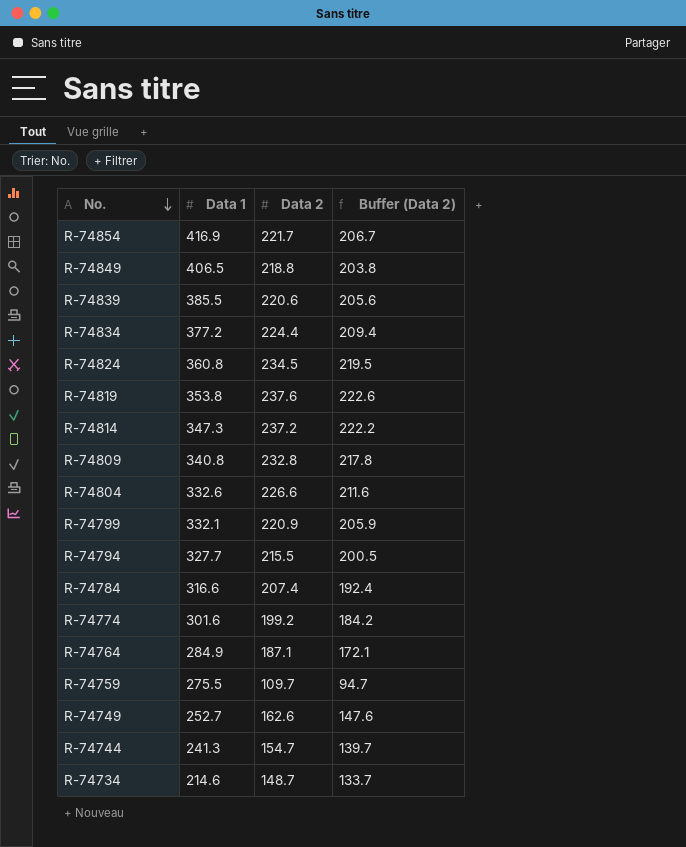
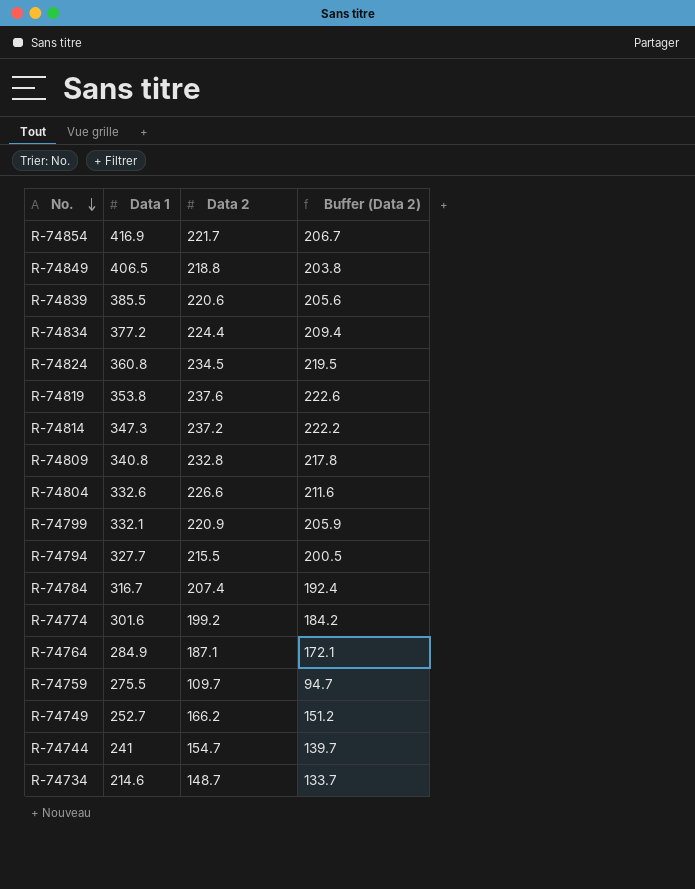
R-74784 | Data 1: 316.6 -> 316.7
R-74749 | Data 2: 162.6 -> 166.2
R-74749 | Buffer (Data 2): 147.6 -> 151.2
R-74744 | Data 1: 241.3 -> 241

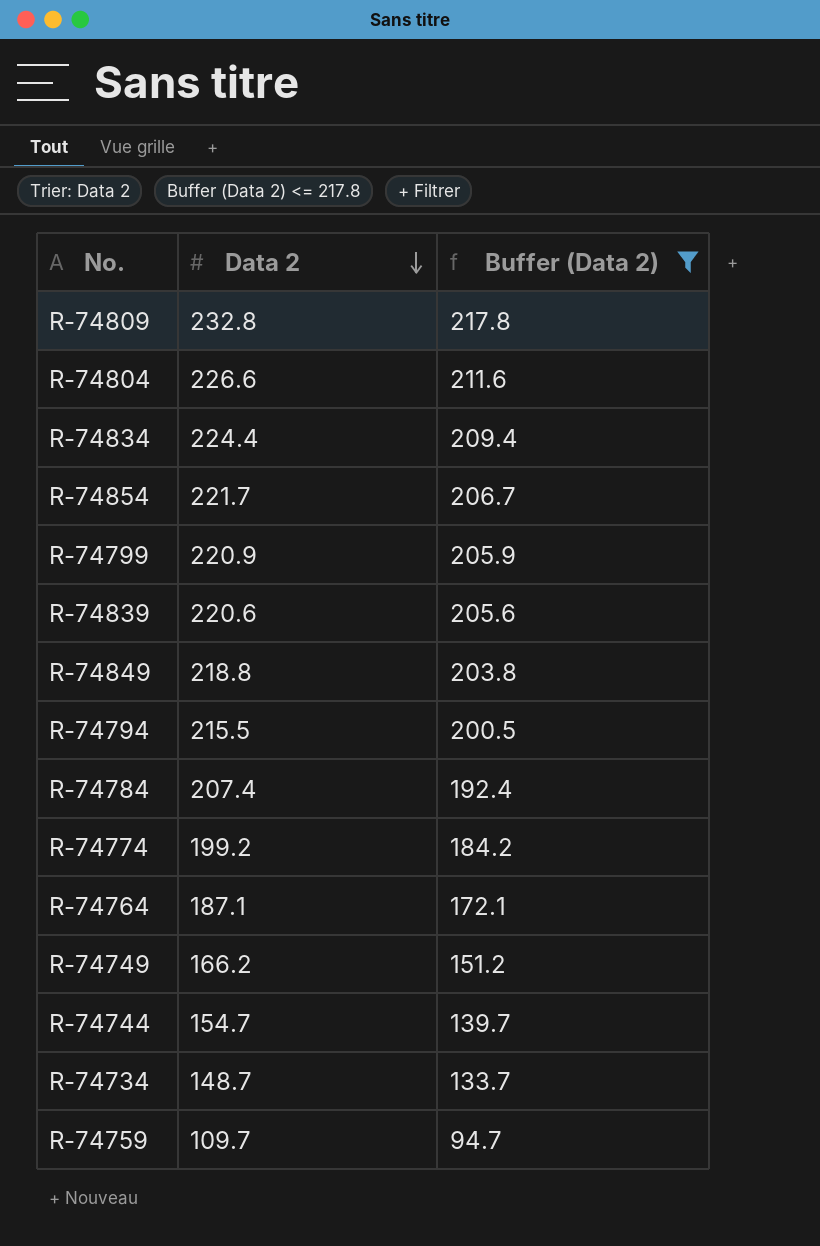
filter: none -> Buffer (Data 2) <= 217.8
row order: No. descending -> Data 2 descending
column Data 1 | position: 2 -> none

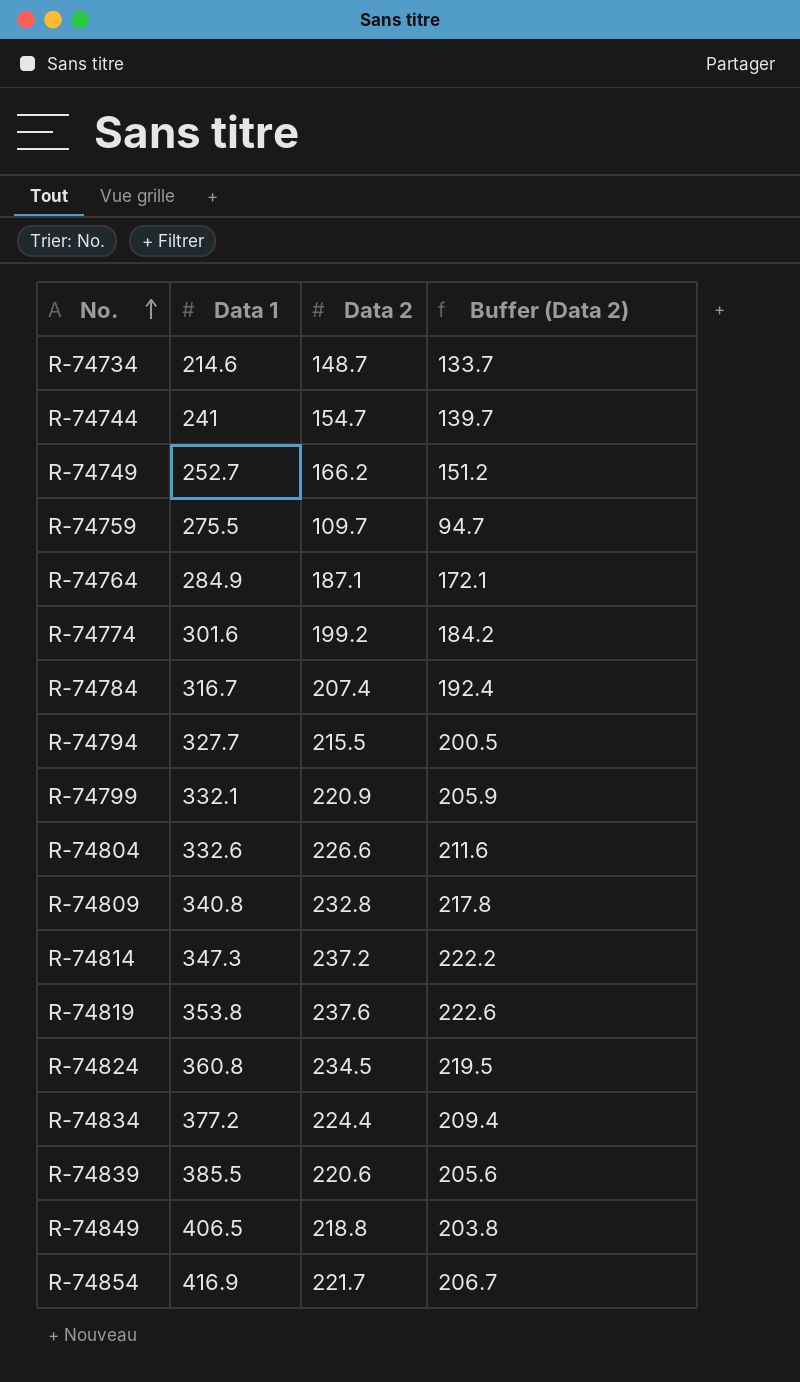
filter: Buffer (Data 2) <= 217.8 -> none
row order: Data 2 descending -> No. ascending
column Data 1 | position: none -> 2

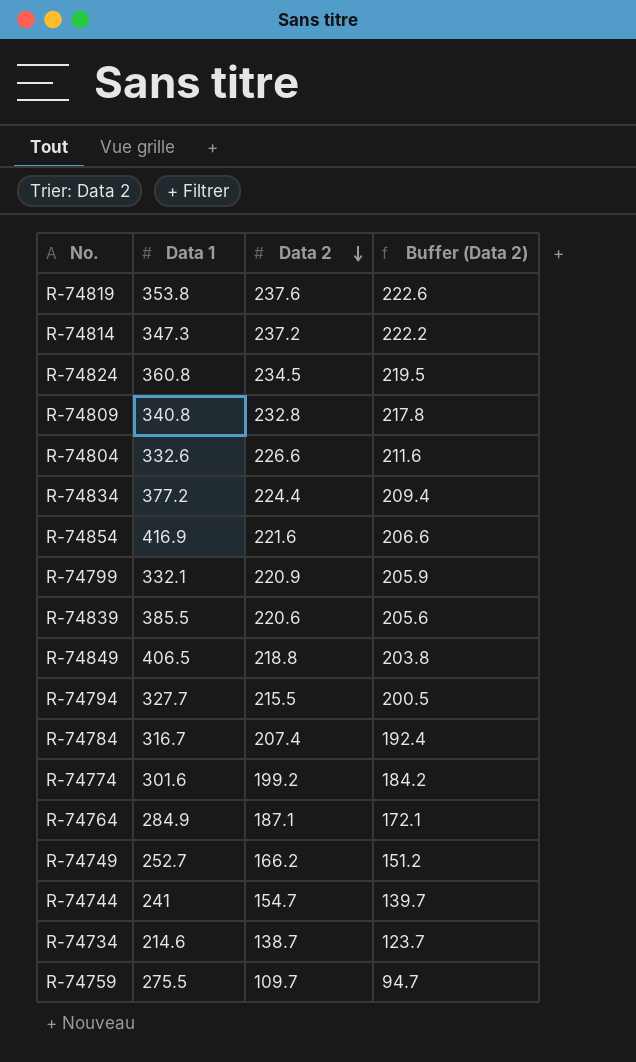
row order: No. ascending -> Data 2 descending
R-74854 | Data 2: 221.7 -> 221.6
R-74854 | Buffer (Data 2): 206.7 -> 206.6
R-74734 | Data 2: 148.7 -> 138.7
R-74734 | Buffer (Data 2): 133.7 -> 123.7

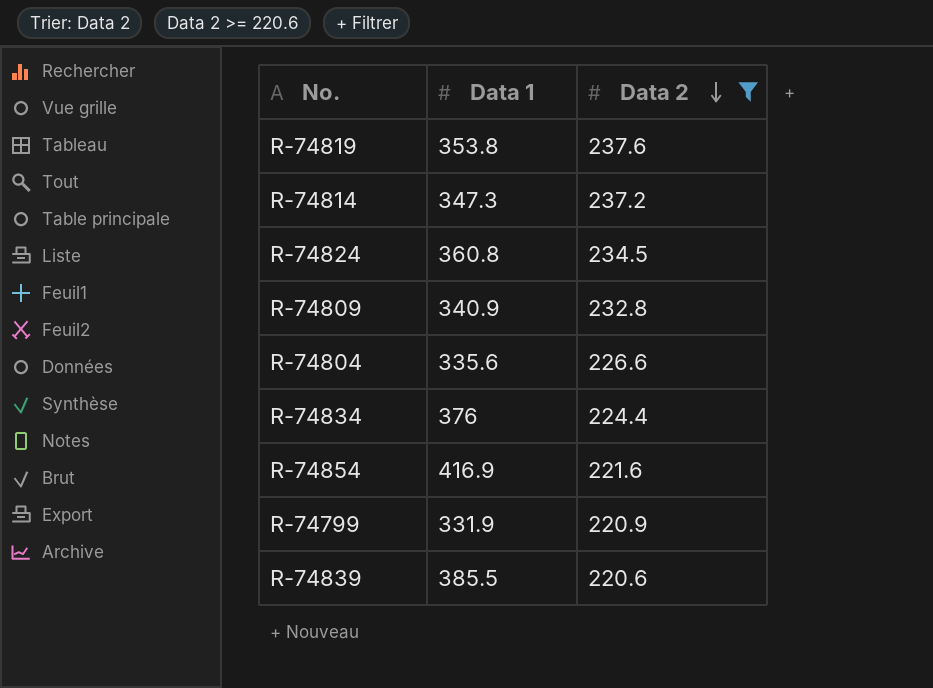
filter: none -> Data 2 >= 220.6
column Buffer (Data 2) | formula: [Data 2] - 15 -> none
R-74809 | Data 1: 340.8 -> 340.9
R-74804 | Data 1: 332.6 -> 335.6
R-74834 | Data 1: 377.2 -> 376
R-74799 | Data 1: 332.1 -> 331.9

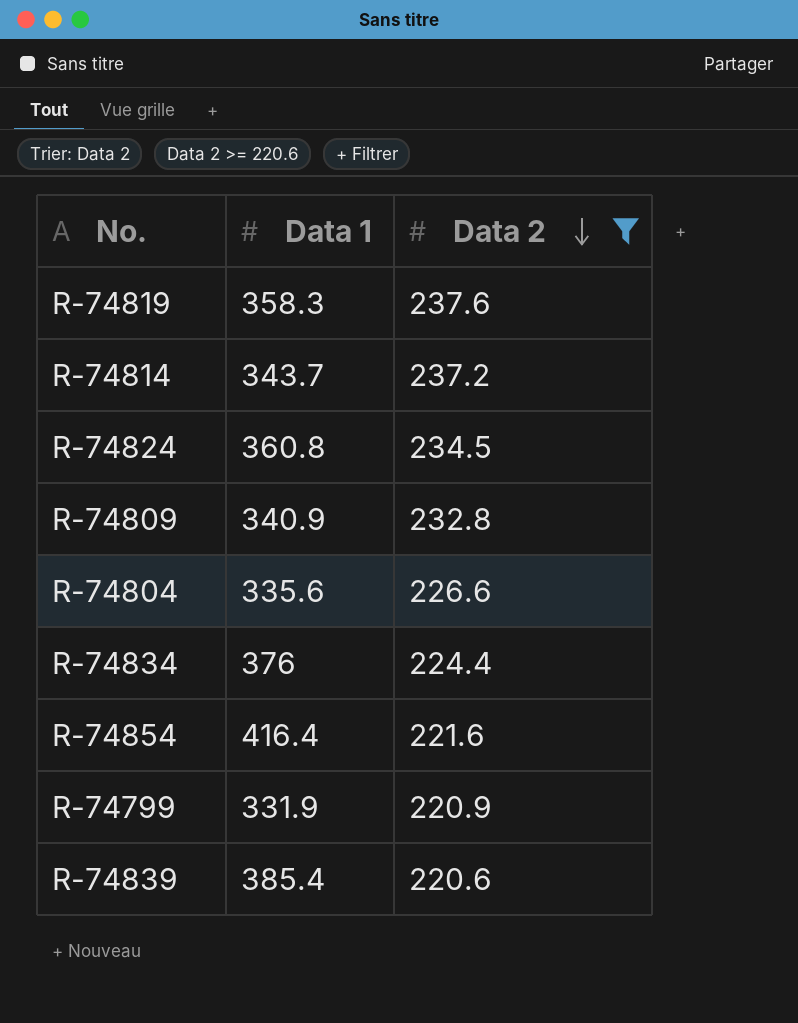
R-74819 | Data 1: 353.8 -> 358.3
R-74814 | Data 1: 347.3 -> 343.7
R-74854 | Data 1: 416.9 -> 416.4
R-74839 | Data 1: 385.5 -> 385.4

